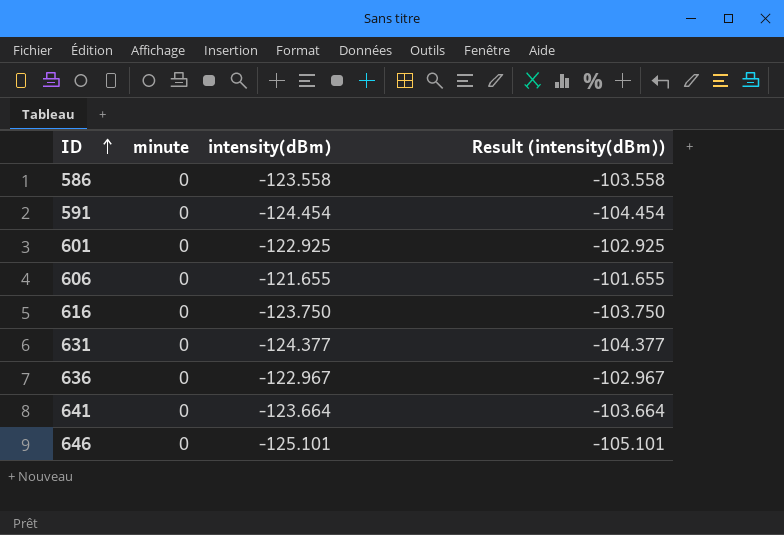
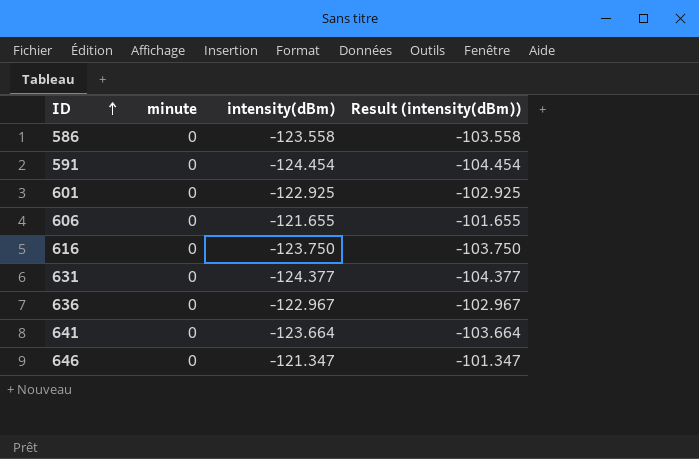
646 | intensity(dBm): -125.101 -> -121.347
646 | Result (intensity(dBm)): -105.101 -> -101.347

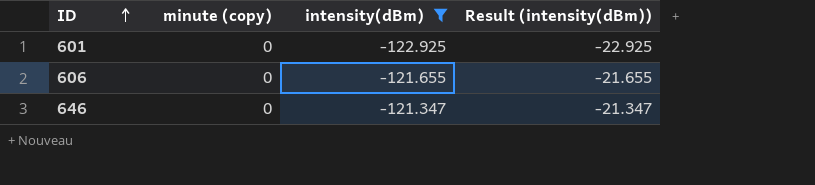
filter: none -> intensity(dBm) >= -122.925
column name: minute -> minute (copy)
column Result (intensity(dBm)) | formula: [intensity(dBm)] + 20 -> [intensity(dBm)] + 100

